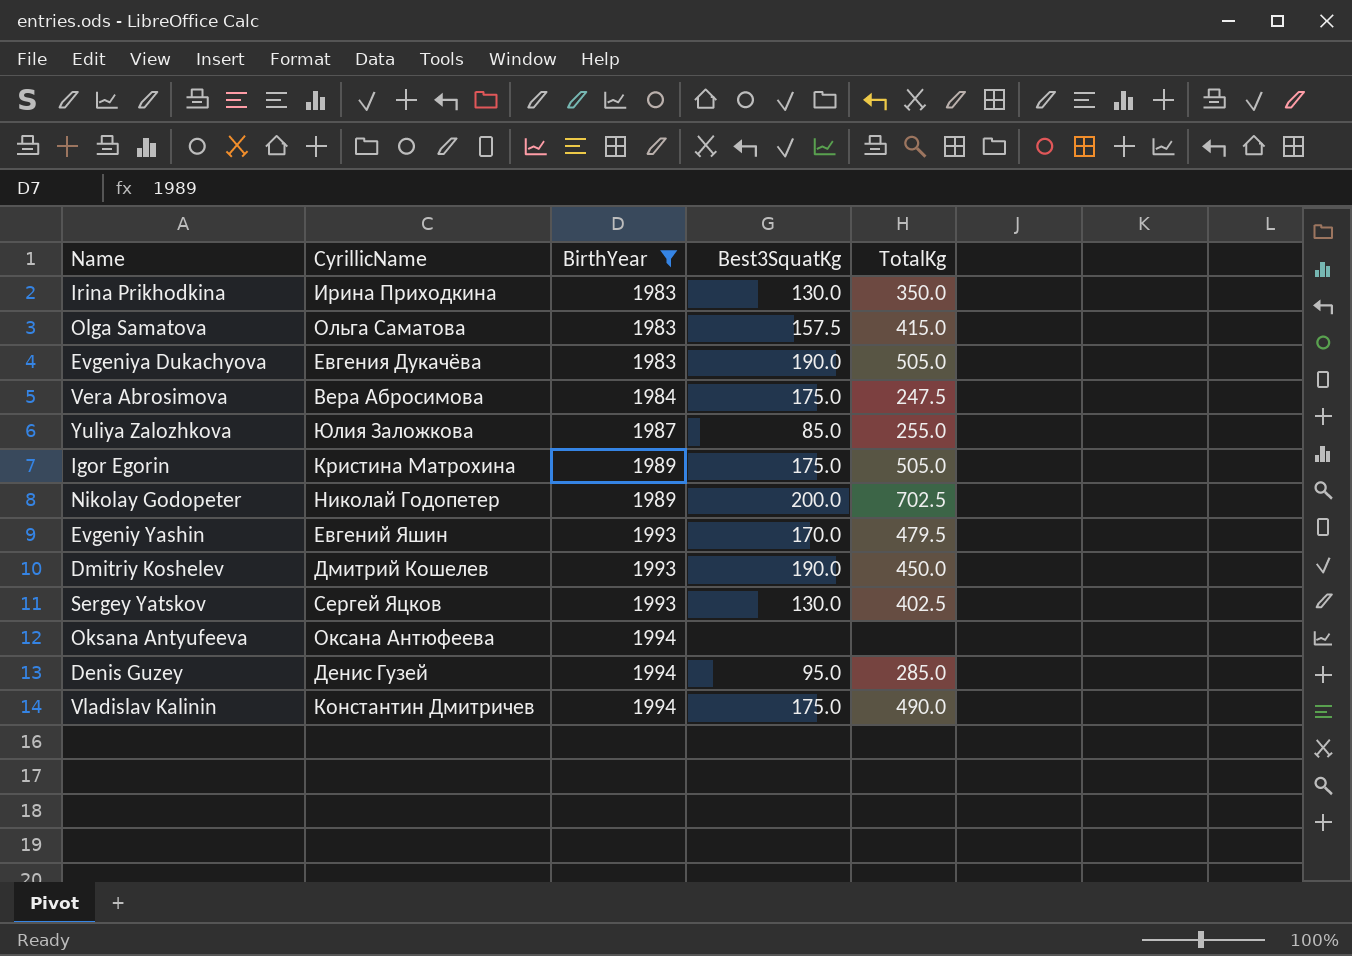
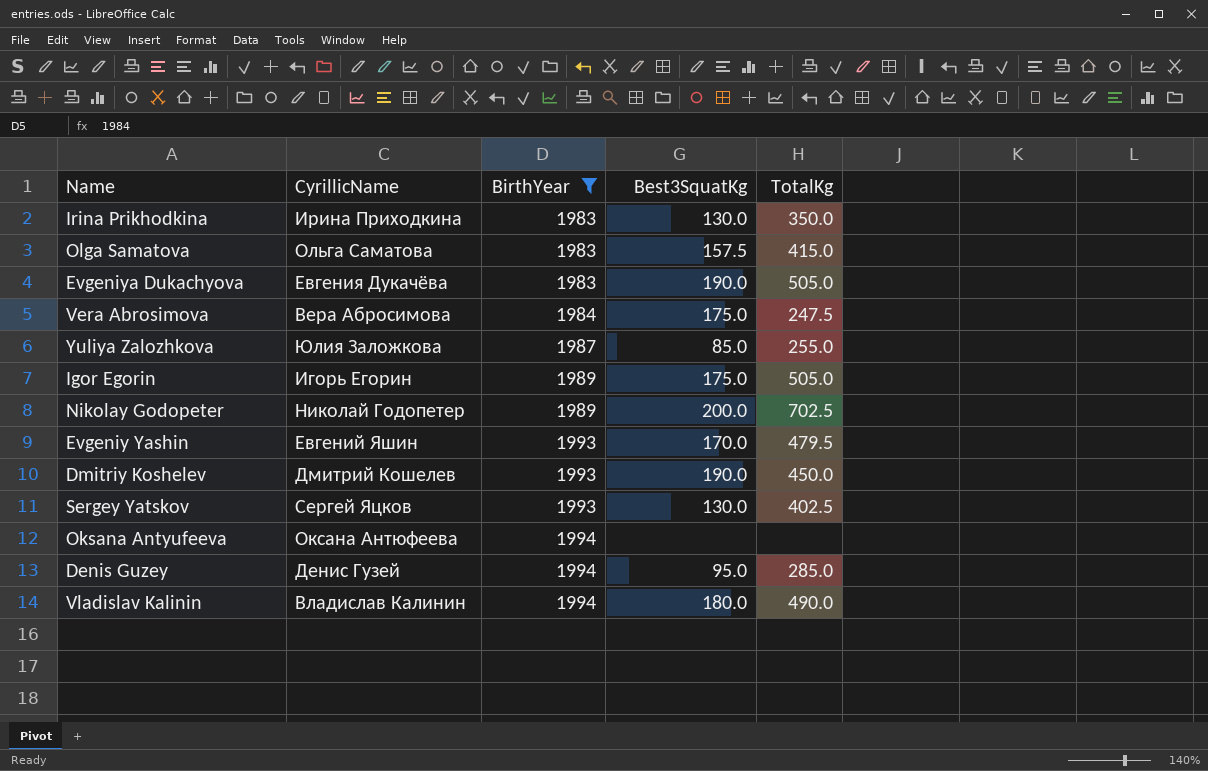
Igor Egorin | CyrillicName: Кристина Матрохина -> Игорь Егорин
Vladislav Kalinin | CyrillicName: Константин Дмитричев -> Владислав Калинин
Vladislav Kalinin | Best3SquatKg: 175.0 -> 180.0

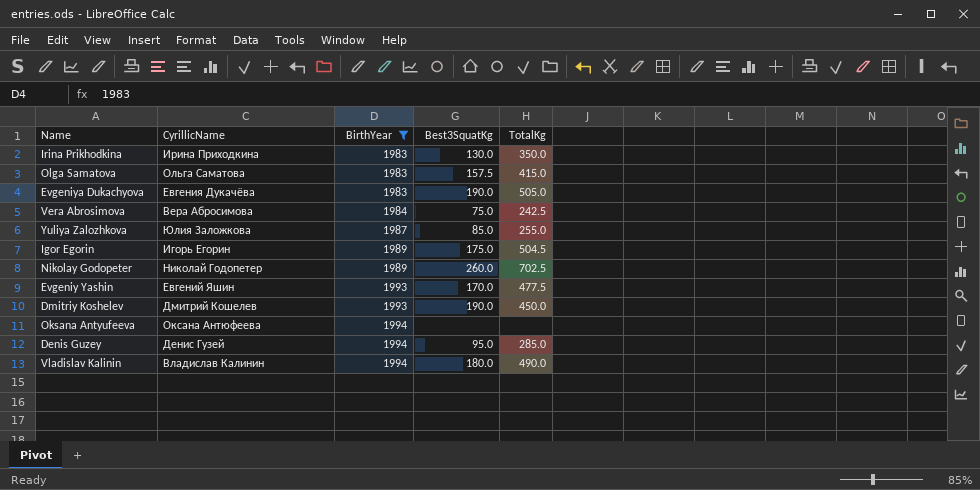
row Sergey Yatskov: Сергей Яцков | 1993 | 130.0 | 402.5 -> none
Vera Abrosimova | Best3SquatKg: 175.0 -> 75.0
Vera Abrosimova | TotalKg: 247.5 -> 242.5
Igor Egorin | TotalKg: 505.0 -> 504.5
Nikolay Godopeter | Best3SquatKg: 200.0 -> 260.0
Evgeniy Yashin | TotalKg: 479.5 -> 477.5

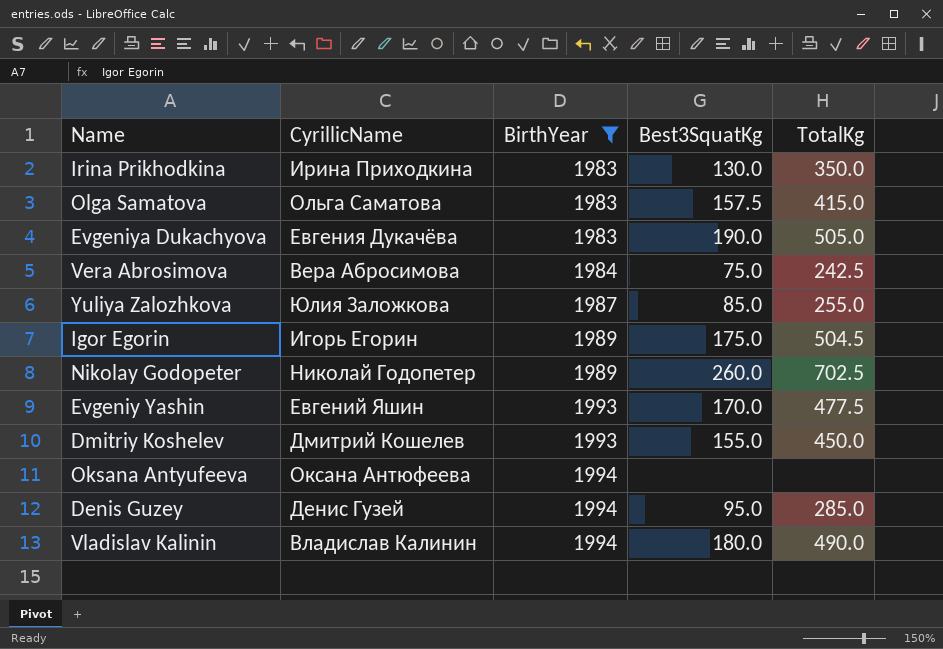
Dmitriy Koshelev | Best3SquatKg: 190.0 -> 155.0

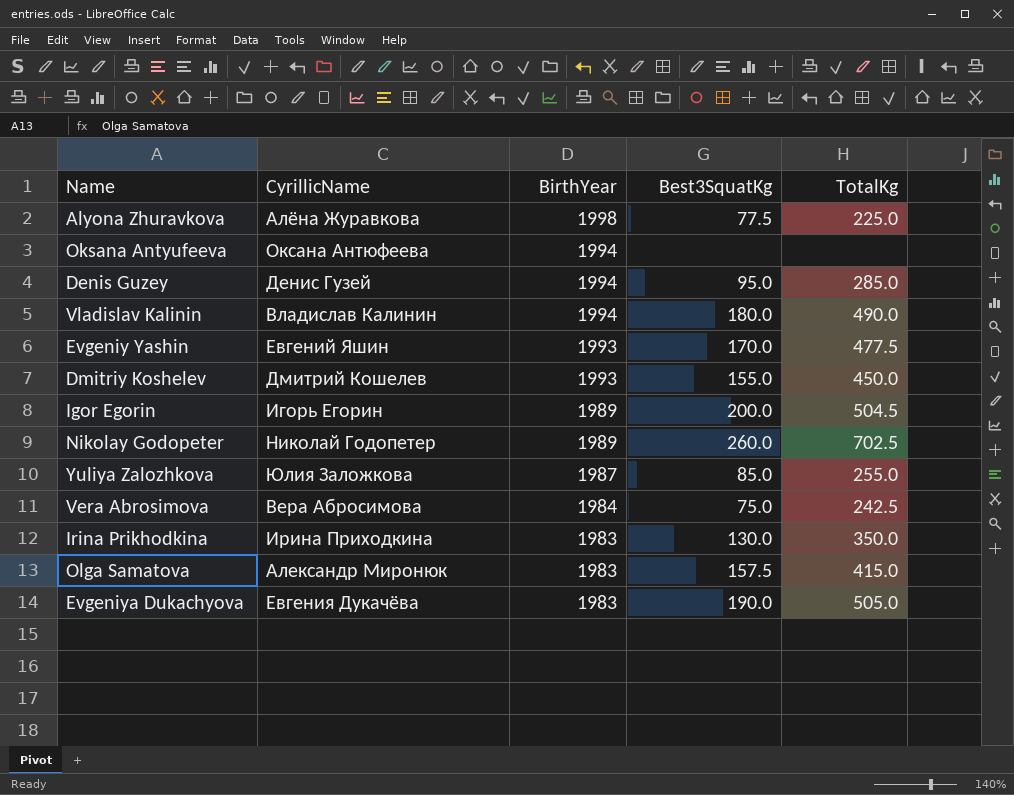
filter: BirthYear != 1998 -> none
row order: BirthYear ascending -> BirthYear descending
Igor Egorin | Best3SquatKg: 175.0 -> 200.0
Olga Samatova | CyrillicName: Ольга Саматова -> Александр Миронюк

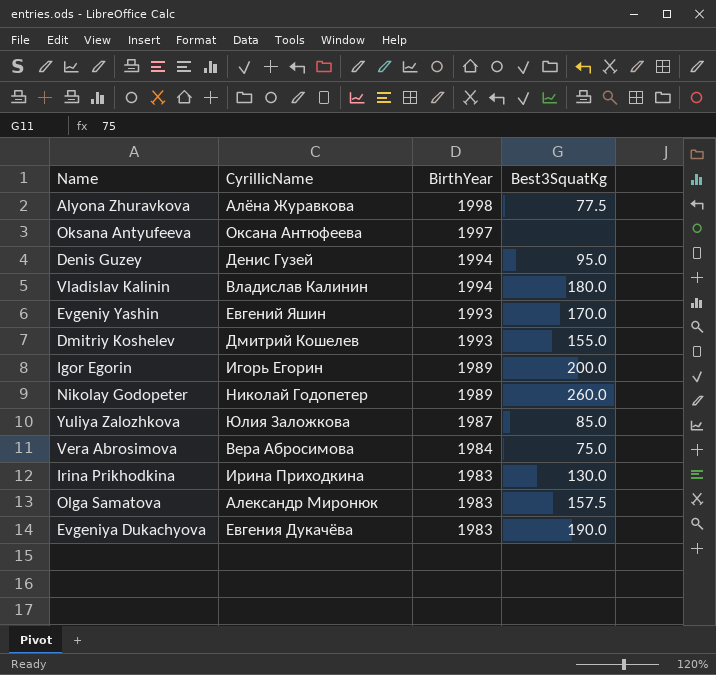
column TotalKg | position: 5 -> none
Oksana Antyufeeva | BirthYear: 1994 -> 1997

